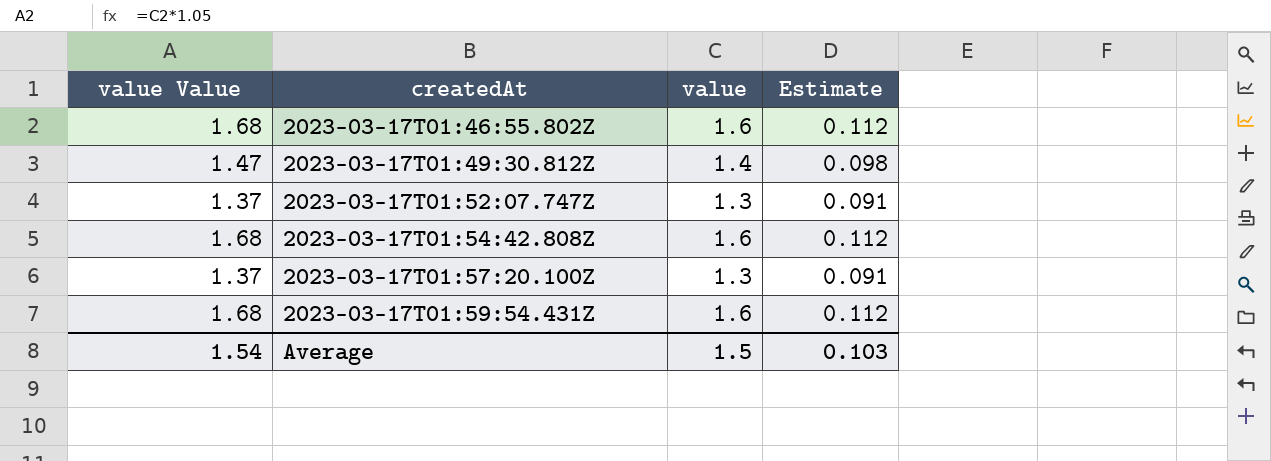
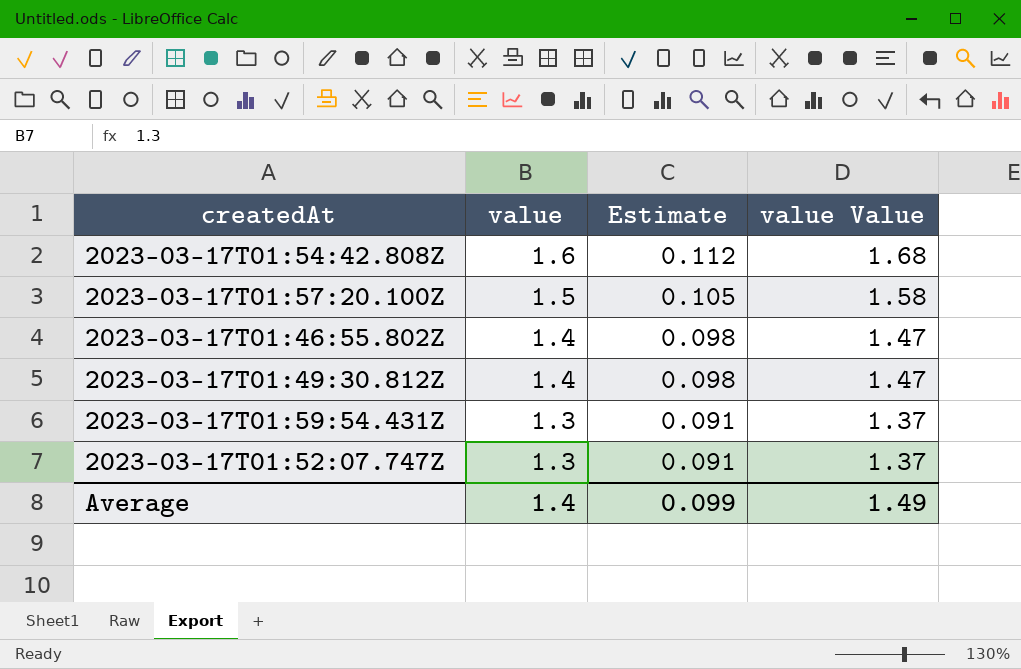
row order: createdAt ascending -> value descending
column value Value | position: 1 -> 4
2023-03-17T01:57:20.100Z | value: 1.3 -> 1.5
2023-03-17T01:57:20.100Z | Estimate: 0.091 -> 0.105
2023-03-17T01:57:20.100Z | value Value: 1.37 -> 1.58
2023-03-17T01:46:55.802Z | value: 1.6 -> 1.4
2023-03-17T01:46:55.802Z | Estimate: 0.112 -> 0.098
2023-03-17T01:46:55.802Z | value Value: 1.68 -> 1.47
2023-03-17T01:59:54.431Z | value: 1.6 -> 1.3
2023-03-17T01:59:54.431Z | Estimate: 0.112 -> 0.091
2023-03-17T01:59:54.431Z | value Value: 1.68 -> 1.37
Average | value: 1.5 -> 1.4
Average | Estimate: 0.103 -> 0.099
Average | value Value: 1.54 -> 1.49

